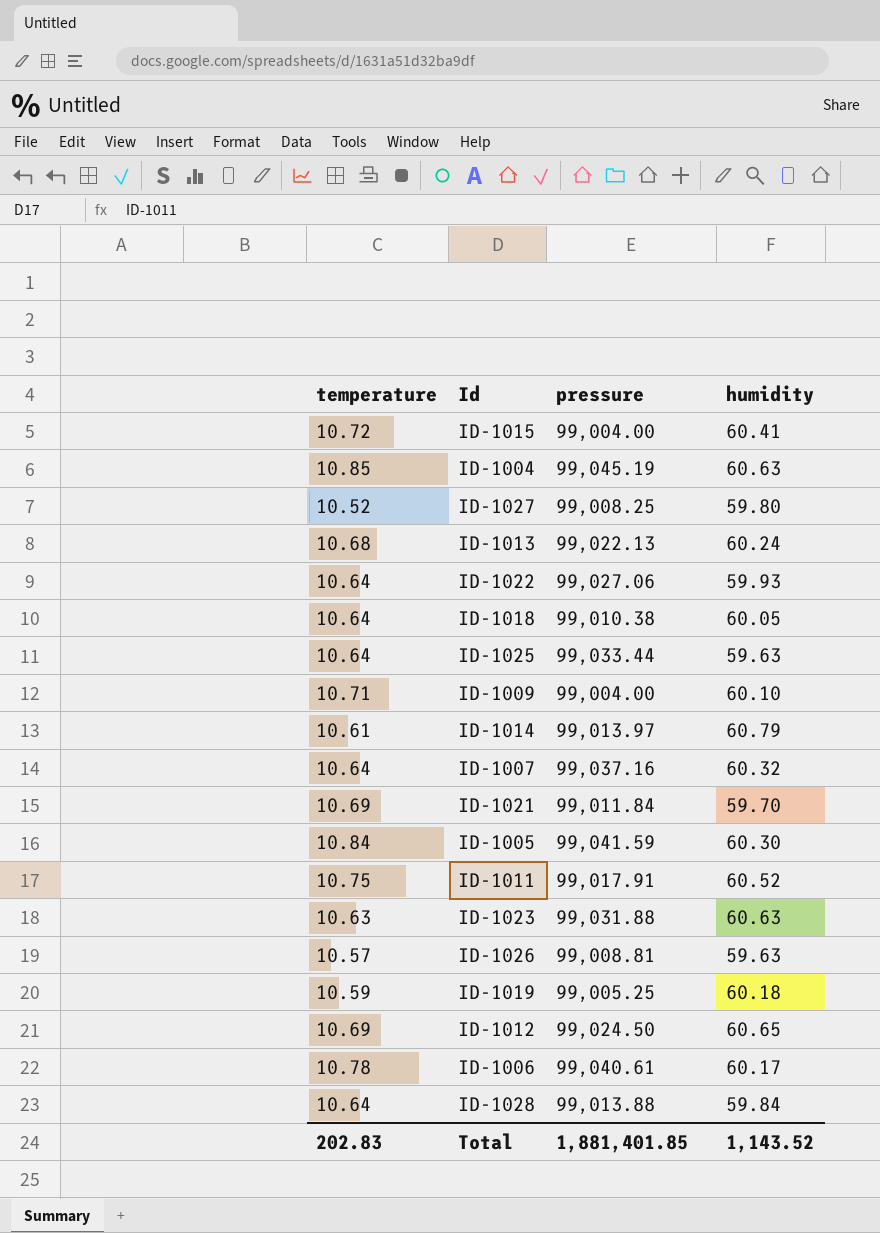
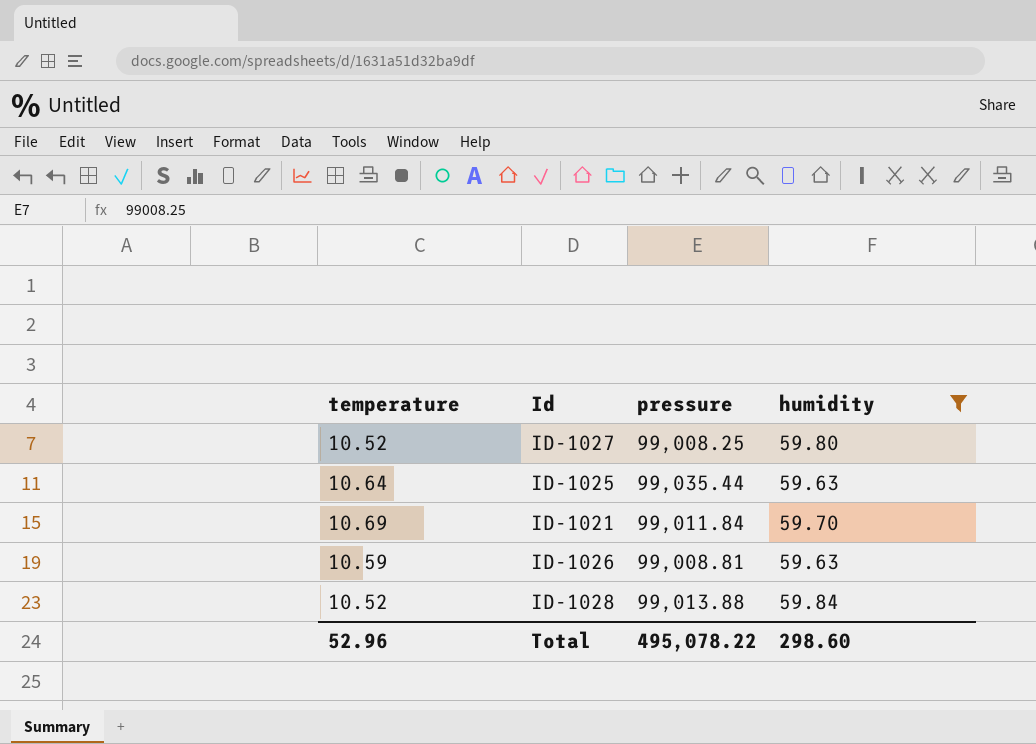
filter: none -> humidity <= 59.84
ID-1025 | pressure: 99,033.44 -> 99,035.44
ID-1026 | temperature: 10.57 -> 10.59
ID-1028 | temperature: 10.64 -> 10.52
Total | temperature: 202.83 -> 52.96
Total | pressure: 1,881,401.85 -> 495,078.22
Total | humidity: 1,143.52 -> 298.60

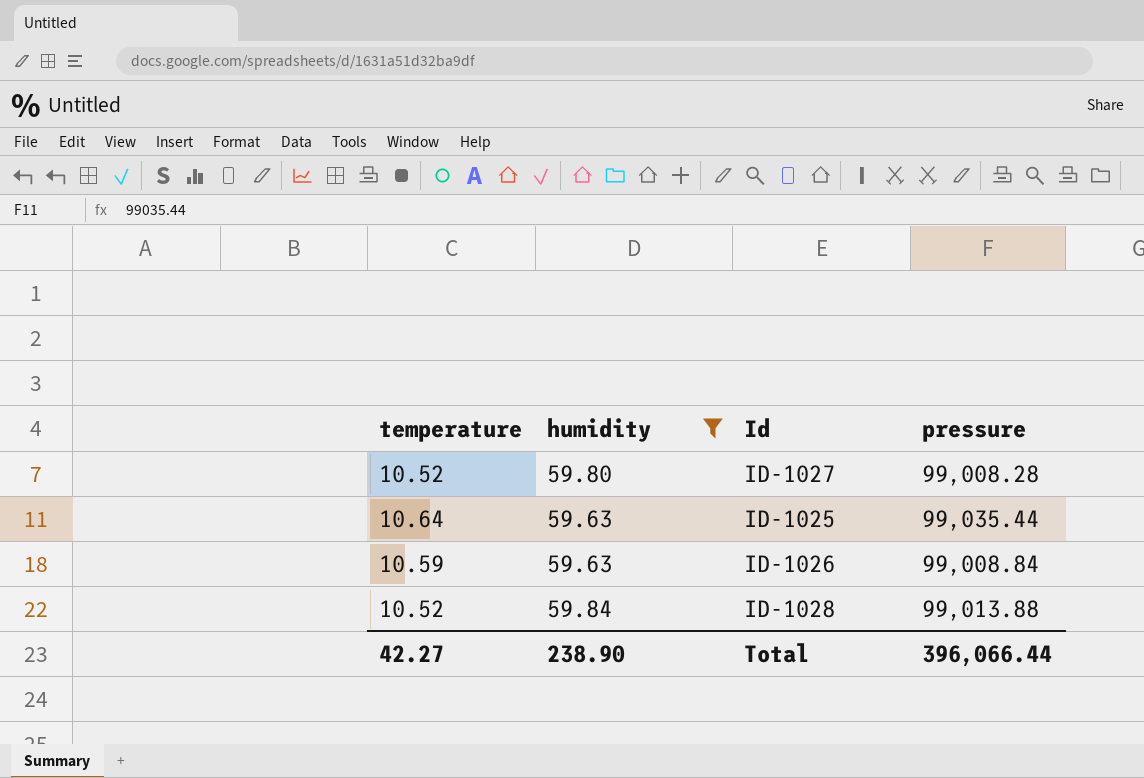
column humidity | position: 4 -> 2
row ID-1021: 10.69 | 99,011.84 | 59.70 -> none
ID-1027 | pressure: 99,008.25 -> 99,008.28
ID-1026 | pressure: 99,008.81 -> 99,008.84
Total | temperature: 52.96 -> 42.27
Total | humidity: 298.60 -> 238.90
Total | pressure: 495,078.22 -> 396,066.44

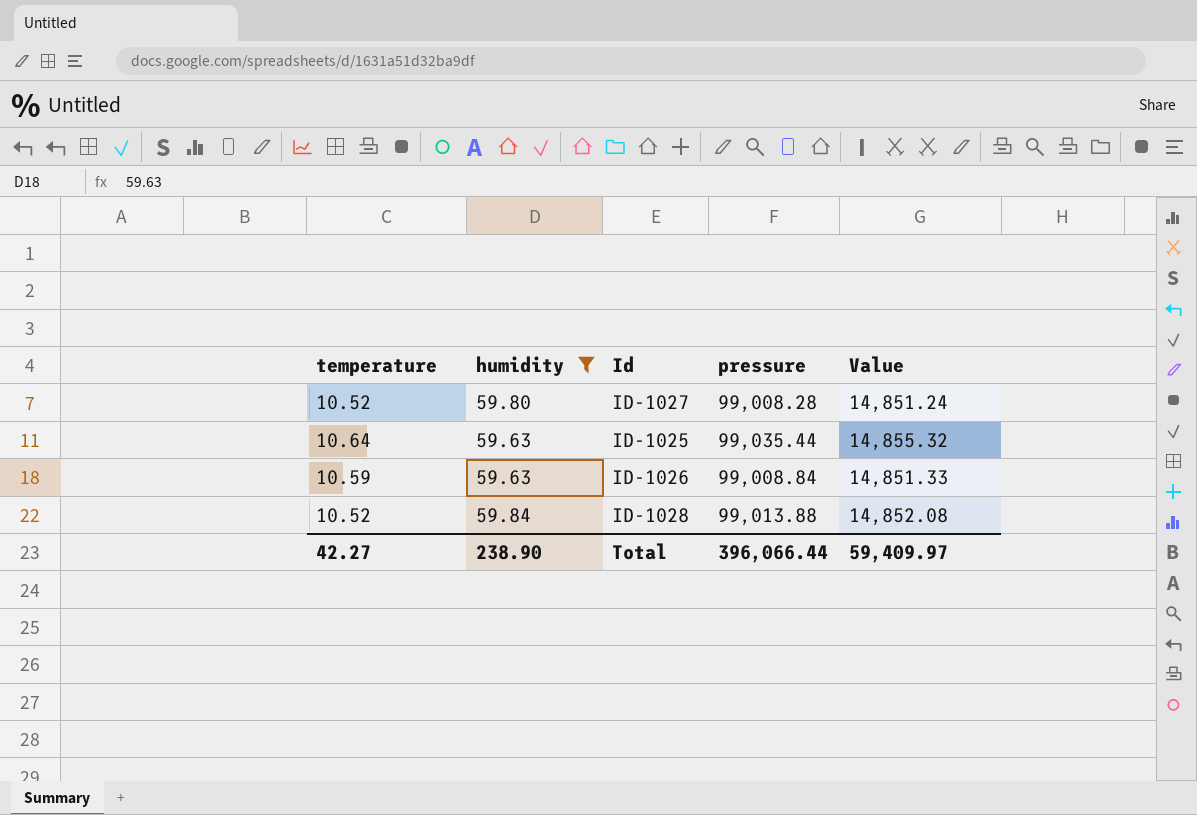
column Value | formula: none -> [pressure] * 0.15

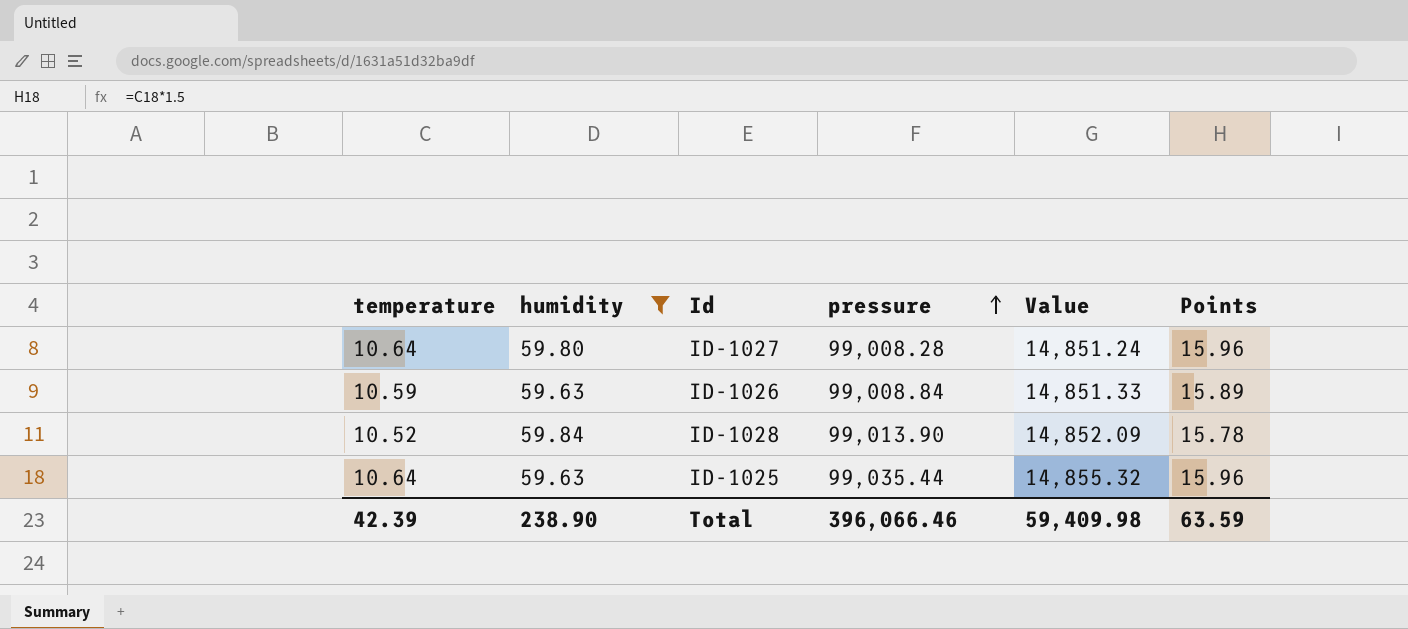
row order: none -> pressure ascending
column Points | formula: none -> [temperature] * 1.5
ID-1027 | temperature: 10.52 -> 10.64
ID-1028 | pressure: 99,013.88 -> 99,013.90
ID-1028 | Value: 14,852.08 -> 14,852.09
Total | temperature: 42.27 -> 42.39
Total | pressure: 396,066.44 -> 396,066.46
Total | Value: 59,409.97 -> 59,409.98

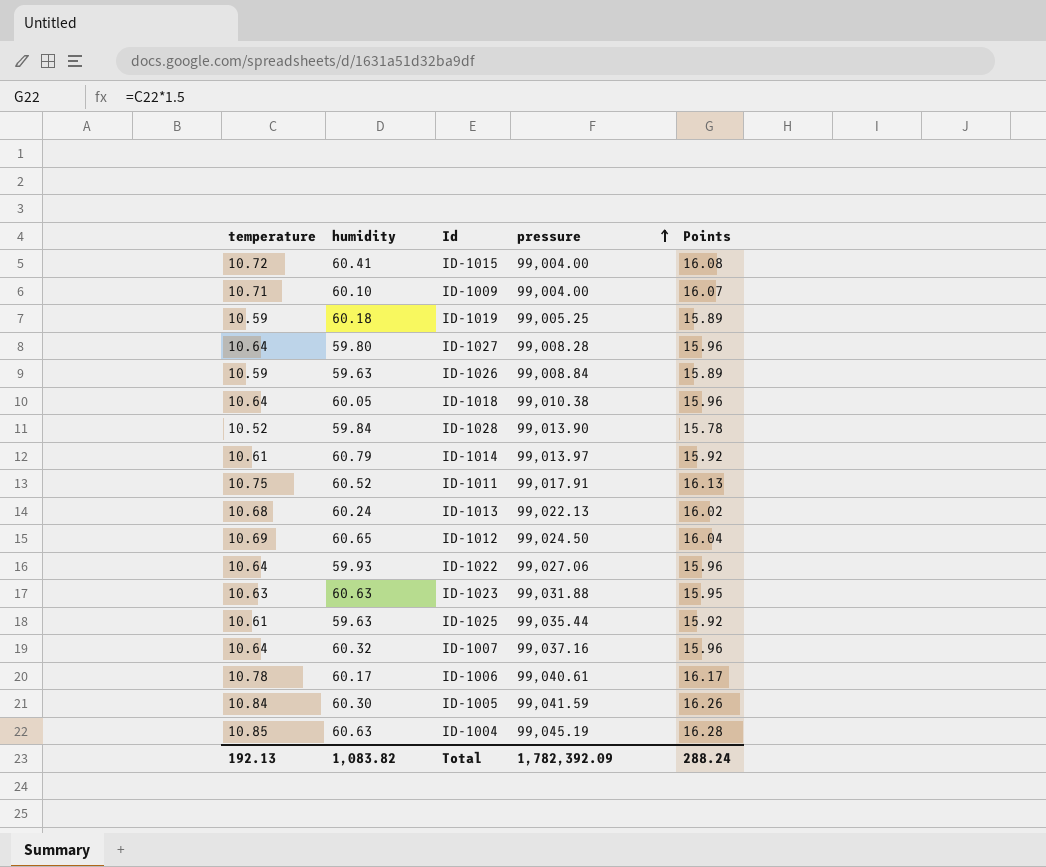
filter: humidity <= 59.84 -> none
column Value | formula: [pressure] * 0.15 -> none
ID-1025 | temperature: 10.64 -> 10.61
ID-1025 | Points: 15.96 -> 15.92
Total | temperature: 42.39 -> 192.13
Total | humidity: 238.90 -> 1,083.82
Total | pressure: 396,066.46 -> 1,782,392.09
Total | Points: 63.59 -> 288.24

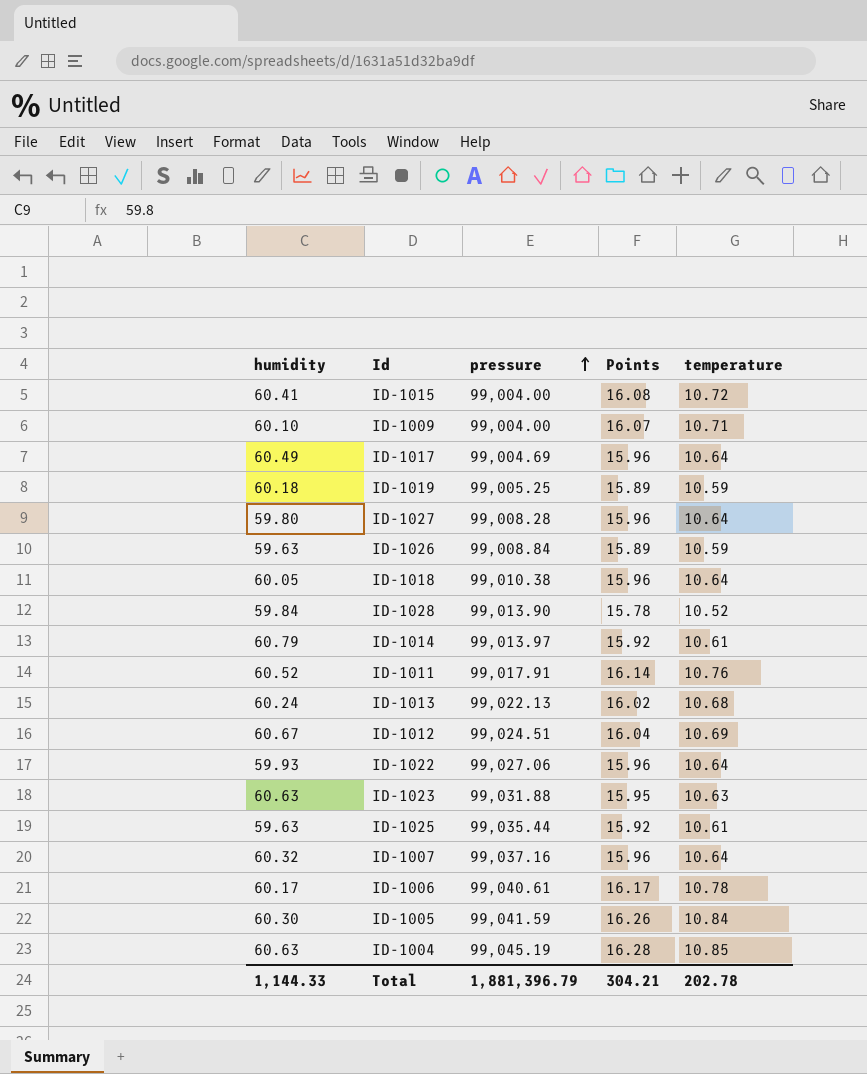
column temperature | position: 1 -> 5
row ID-1017: none -> 60.49 | 99,004.69 | 15.96 | 10.64
ID-1011 | Points: 16.13 -> 16.14
ID-1011 | temperature: 10.75 -> 10.76
ID-1012 | humidity: 60.65 -> 60.67
ID-1012 | pressure: 99,024.50 -> 99,024.51
Total | humidity: 1,083.82 -> 1,144.33
Total | pressure: 1,782,392.09 -> 1,881,396.79
Total | Points: 288.24 -> 304.21
Total | temperature: 192.13 -> 202.78

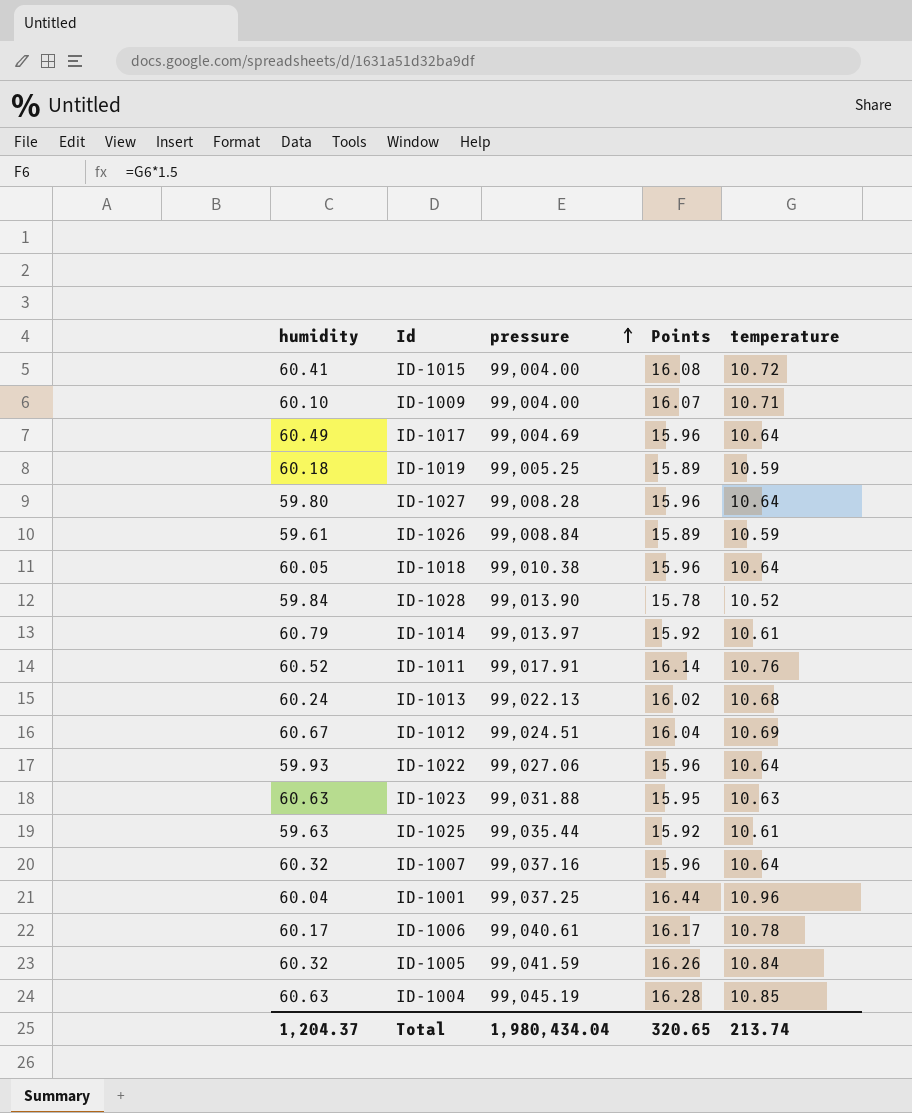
ID-1026 | humidity: 59.63 -> 59.61
row ID-1001: none -> 60.04 | 99,037.25 | 16.44 | 10.96
ID-1005 | humidity: 60.30 -> 60.32
Total | humidity: 1,144.33 -> 1,204.37
Total | pressure: 1,881,396.79 -> 1,980,434.04
Total | Points: 304.21 -> 320.65
Total | temperature: 202.78 -> 213.74

